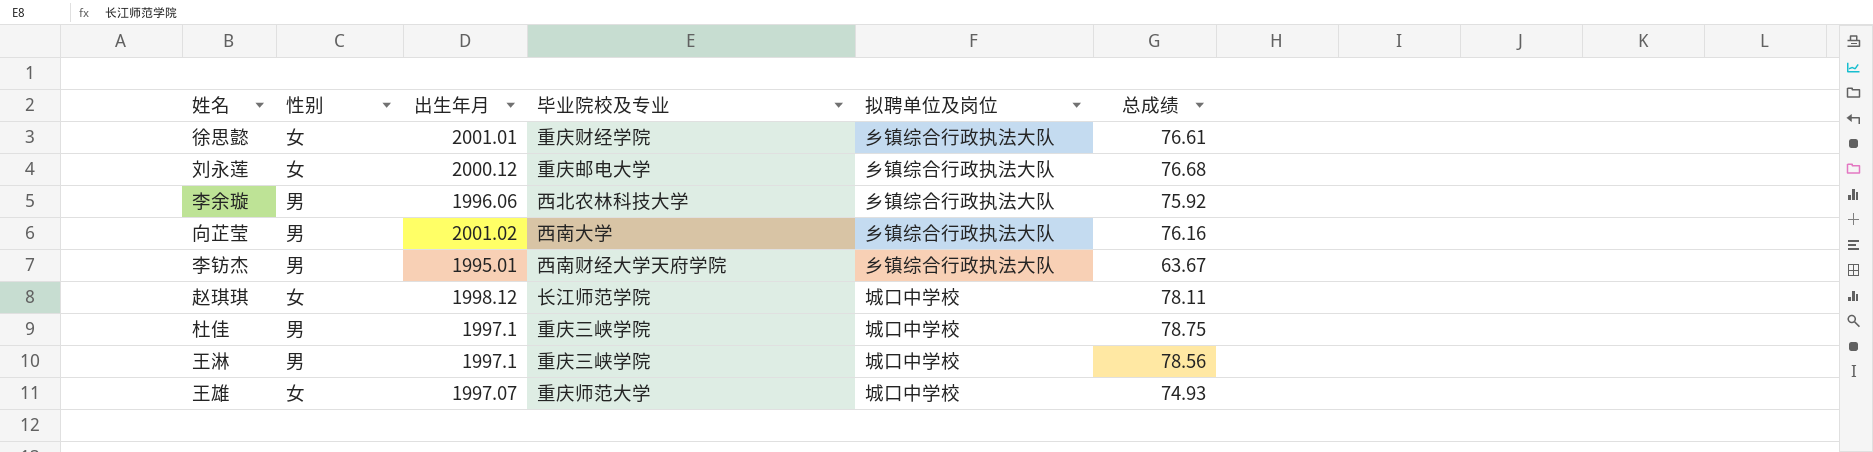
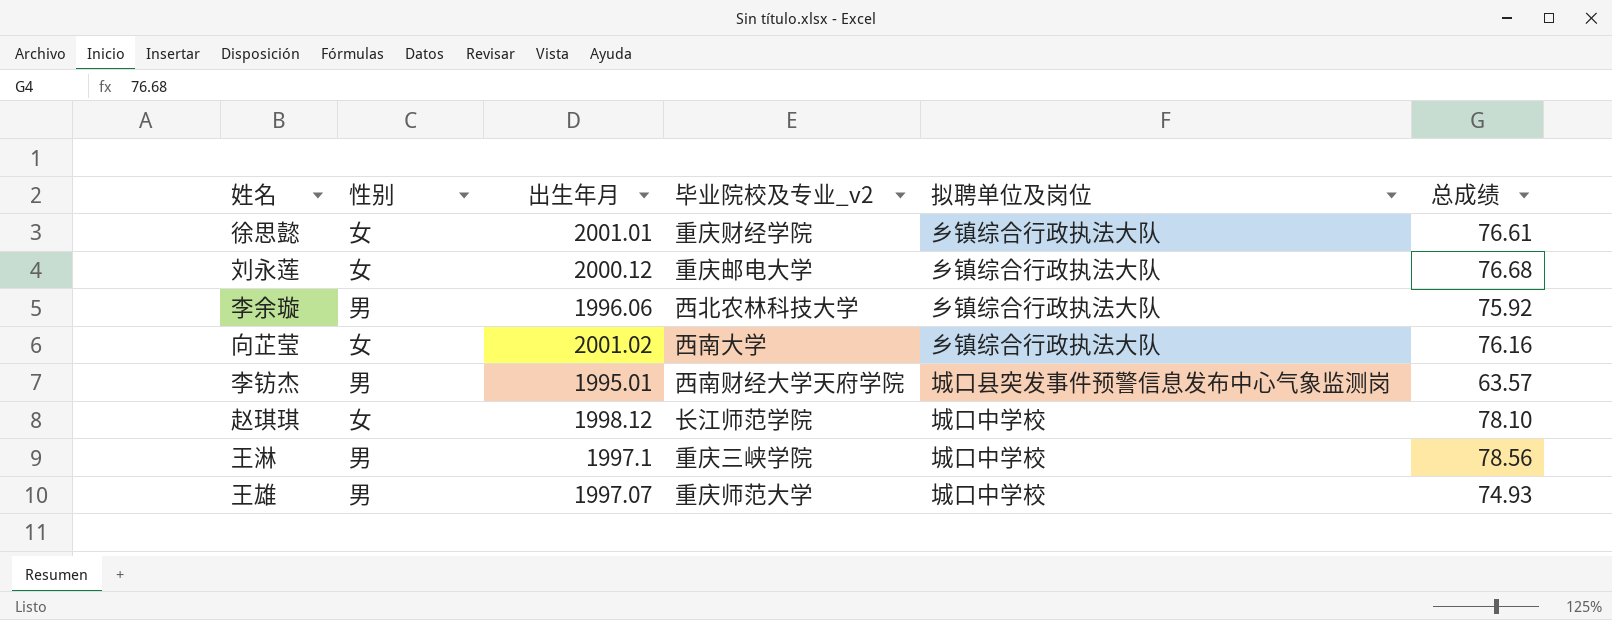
column name: 毕业院校及专业 -> 毕业院校及专业_v2
row 杜佳: 男 | 1997.1 | 重庆三峡学院 | 城口中学校 | 78.75 -> none
向芷莹 | 性别: 男 -> 女
李钫杰 | 拟聘单位及岗位: 乡镇综合行政执法大队 -> 城口县突发事件预警信息发布中心气象监测岗
李钫杰 | 总成绩: 63.67 -> 63.57
赵琪琪 | 总成绩: 78.11 -> 78.10
王雄 | 性别: 女 -> 男

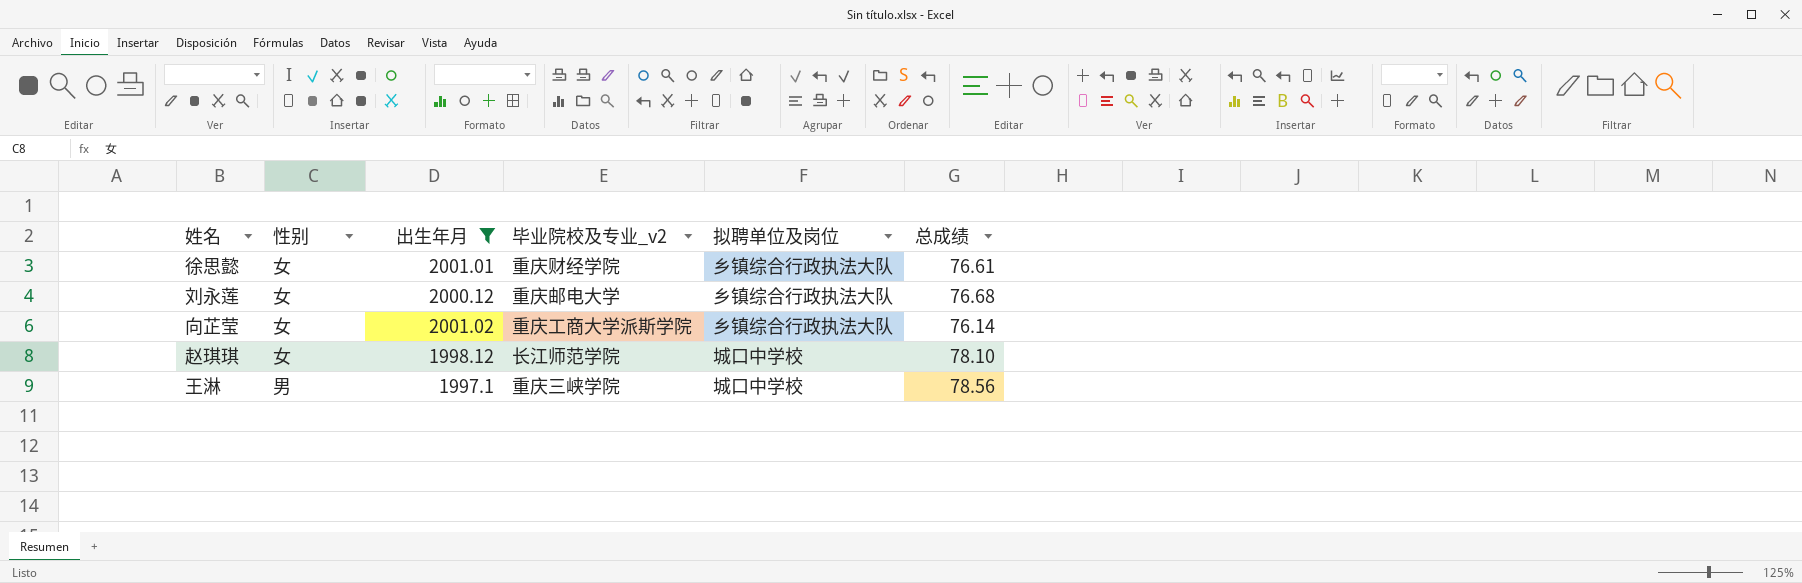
filter: none -> 出生年月 >= 1997.1
向芷莹 | 毕业院校及专业_v2: 西南大学 -> 重庆工商大学派斯学院
向芷莹 | 总成绩: 76.16 -> 76.14

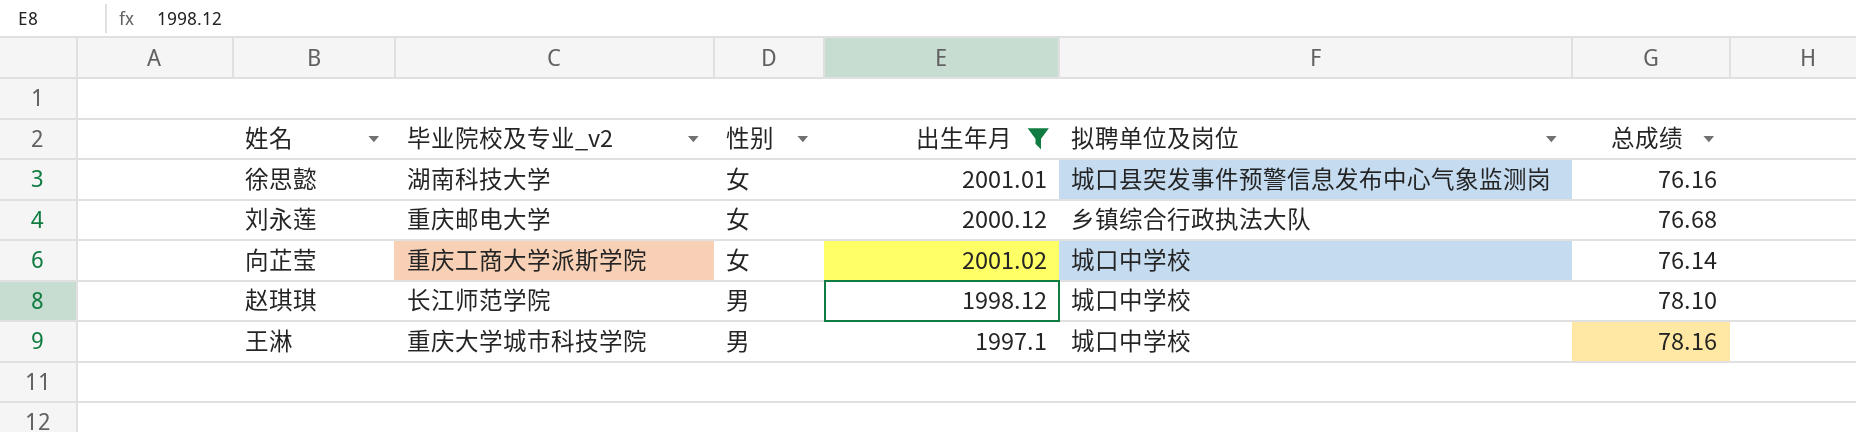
column 毕业院校及专业_v2 | position: 4 -> 2
徐思懿 | 毕业院校及专业_v2: 重庆财经学院 -> 湖南科技大学
徐思懿 | 拟聘单位及岗位: 乡镇综合行政执法大队 -> 城口县突发事件预警信息发布中心气象监测岗
徐思懿 | 总成绩: 76.61 -> 76.16
向芷莹 | 拟聘单位及岗位: 乡镇综合行政执法大队 -> 城口中学校
赵琪琪 | 性别: 女 -> 男
王淋 | 毕业院校及专业_v2: 重庆三峡学院 -> 重庆大学城市科技学院
王淋 | 总成绩: 78.56 -> 78.16

